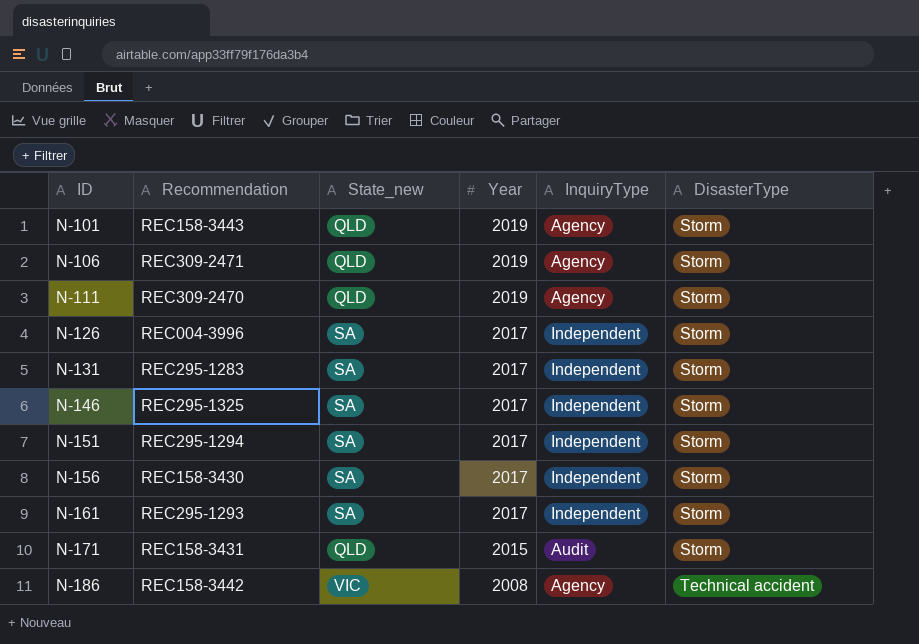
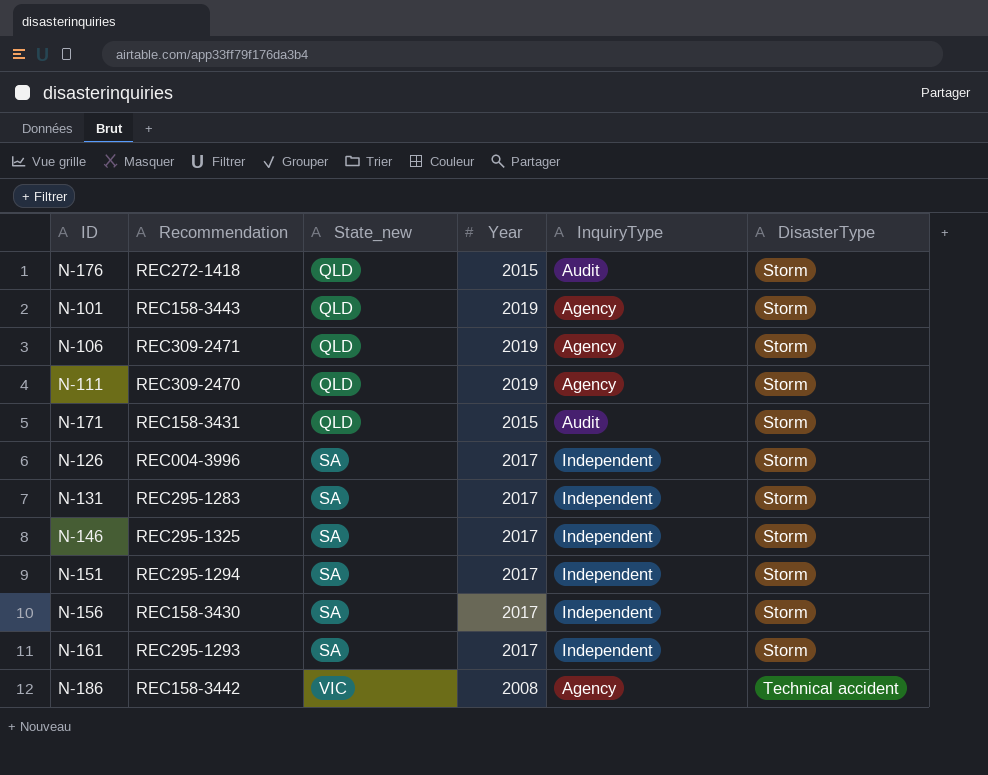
row order: ID ascending -> State_new ascending
row N-176: none -> REC272-1418 | QLD | 2015 | Audit | Storm

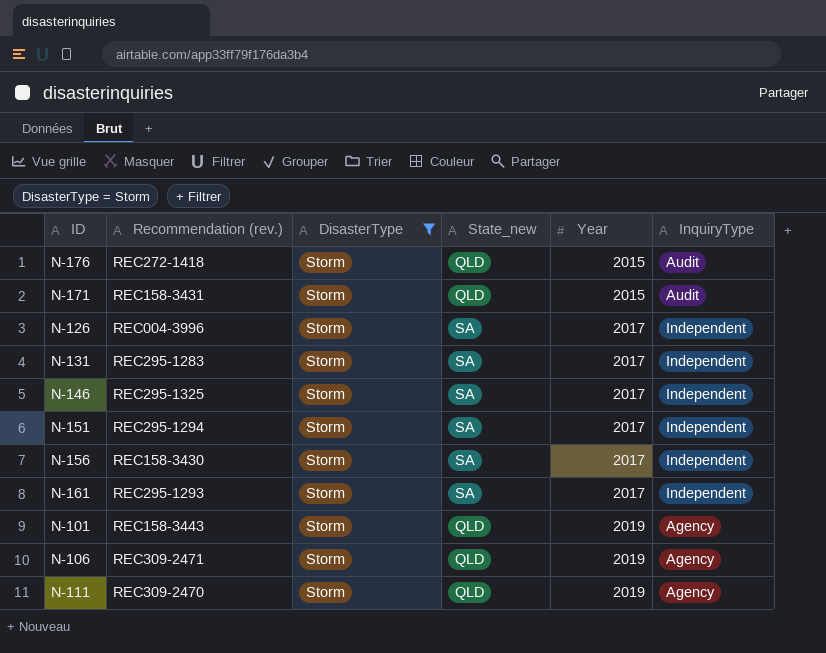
filter: none -> DisasterType = Storm
row order: State_new ascending -> Year ascending
column name: Recommendation -> Recommendation (rev.)
column DisasterType | position: 6 -> 3

